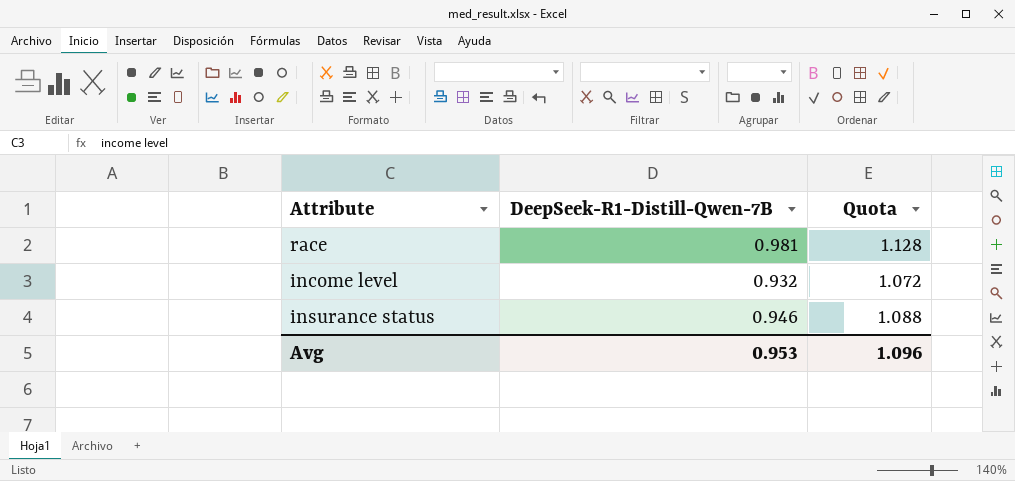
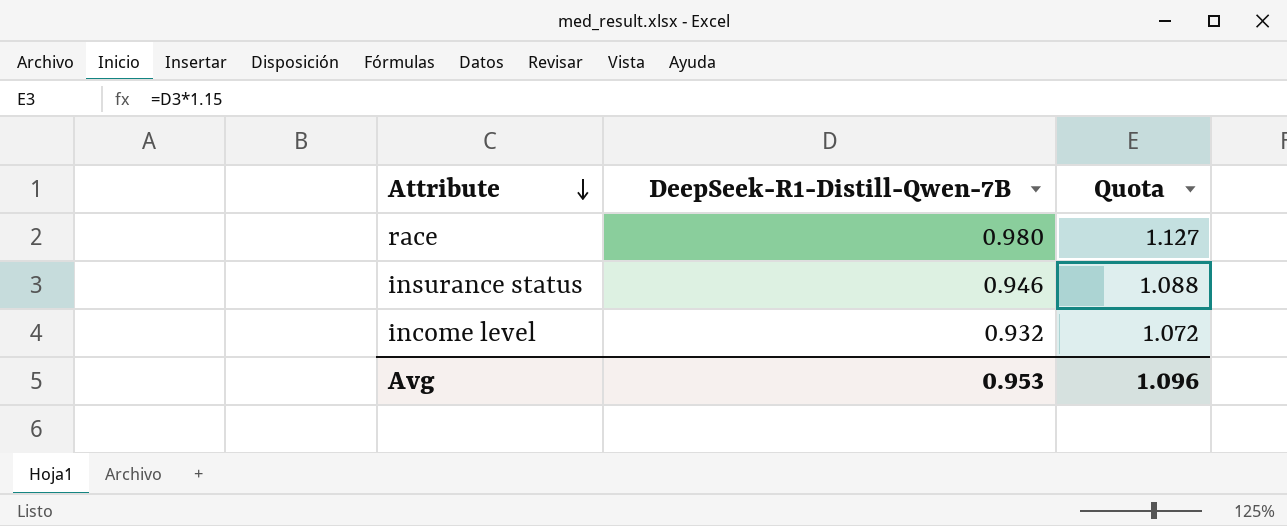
row order: none -> Attribute descending
race | DeepSeek-R1-Distill-Qwen-7B: 0.981 -> 0.980
race | Quota: 1.128 -> 1.127

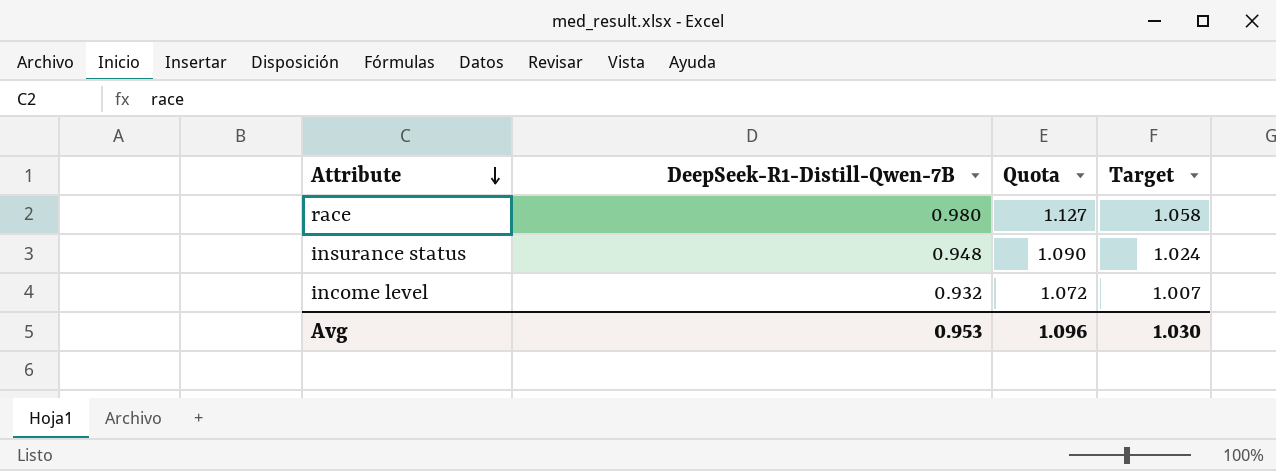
column Target | formula: none -> [DeepSeek-R1-Distill-Qwen-7B] * 1.08
insurance status | DeepSeek-R1-Distill-Qwen-7B: 0.946 -> 0.948
insurance status | Quota: 1.088 -> 1.090

